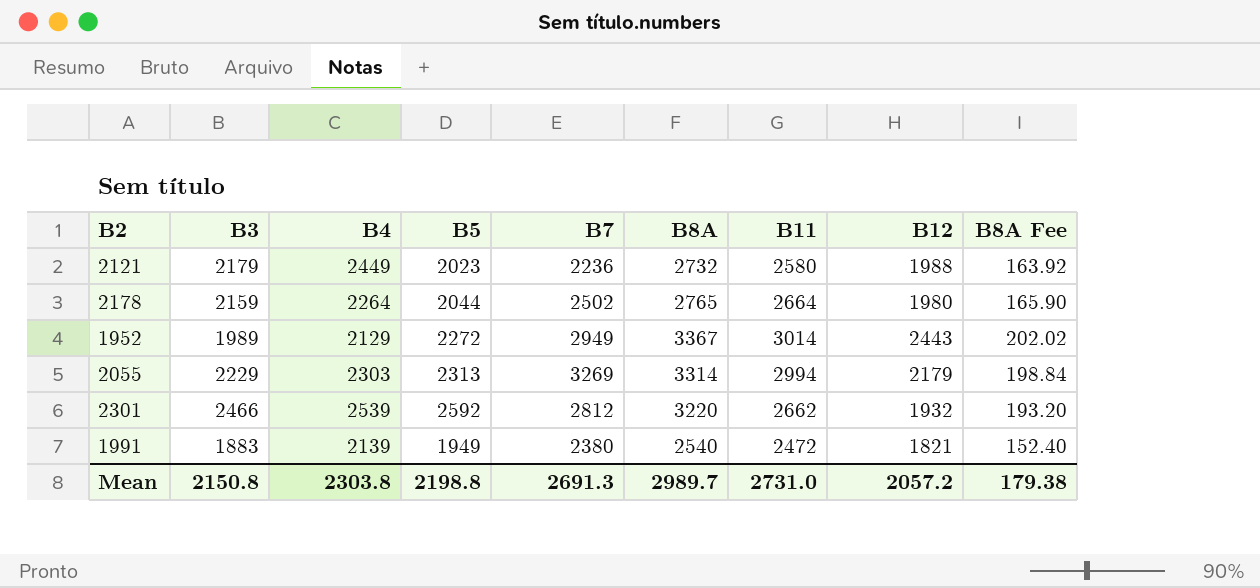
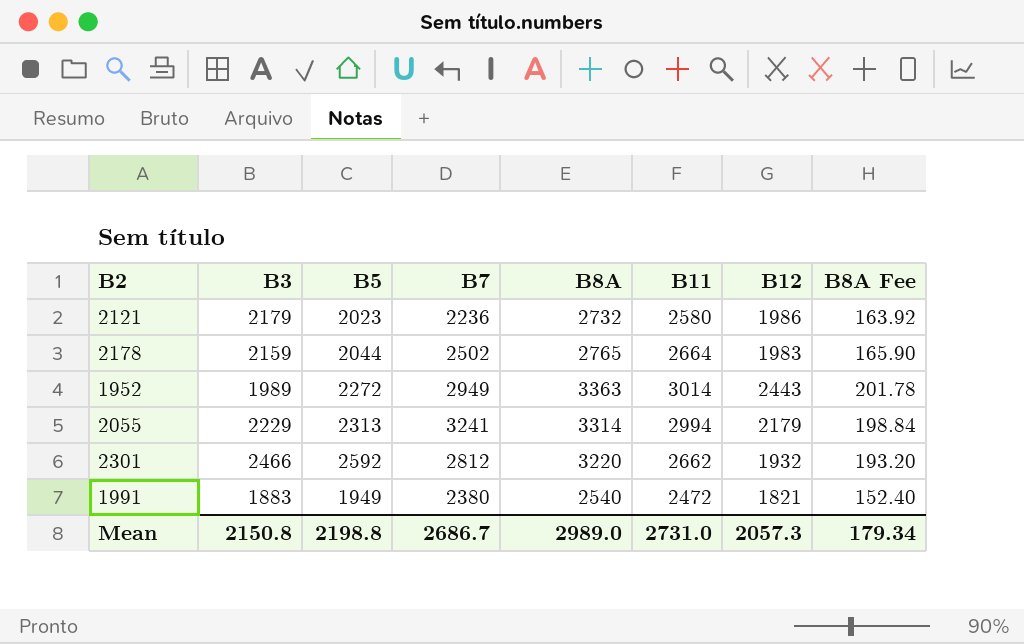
column B4 | position: 3 -> none
2121 | B12: 1988 -> 1986
2178 | B12: 1980 -> 1983
1952 | B8A: 3367 -> 3363
1952 | B8A Fee: 202.02 -> 201.78
2055 | B7: 3269 -> 3241
Mean | B7: 2691.3 -> 2686.7
Mean | B8A: 2989.7 -> 2989.0
Mean | B12: 2057.2 -> 2057.3
Mean | B8A Fee: 179.38 -> 179.34

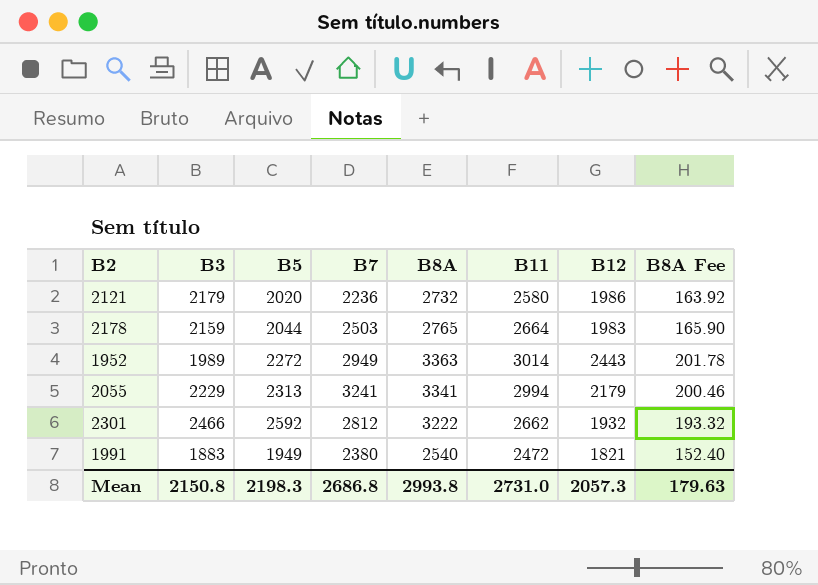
2121 | B5: 2023 -> 2020
2178 | B7: 2502 -> 2503
2055 | B8A: 3314 -> 3341
2055 | B8A Fee: 198.84 -> 200.46
2301 | B8A: 3220 -> 3222
2301 | B8A Fee: 193.20 -> 193.32
Mean | B5: 2198.8 -> 2198.3
Mean | B7: 2686.7 -> 2686.8
Mean | B8A: 2989.0 -> 2993.8
Mean | B8A Fee: 179.34 -> 179.63

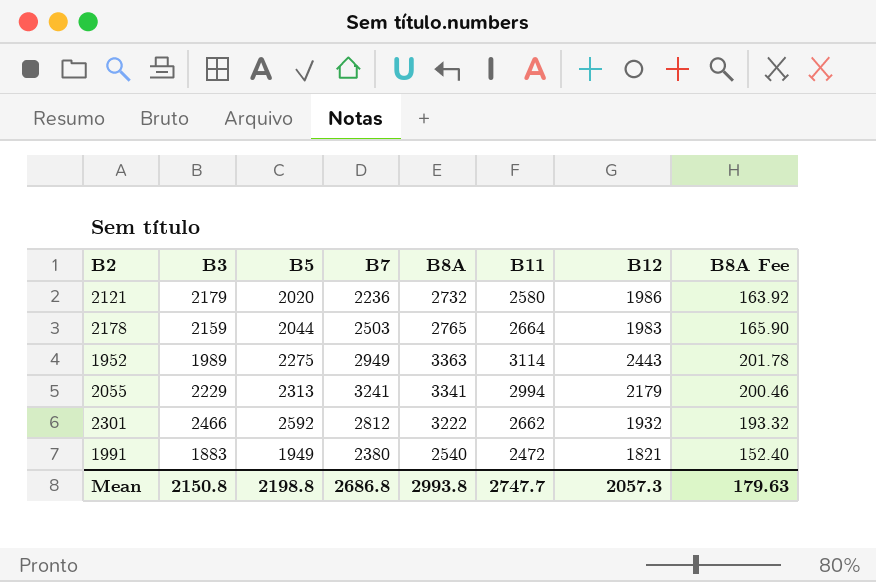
1952 | B5: 2272 -> 2275
1952 | B11: 3014 -> 3114
Mean | B5: 2198.3 -> 2198.8
Mean | B11: 2731.0 -> 2747.7

